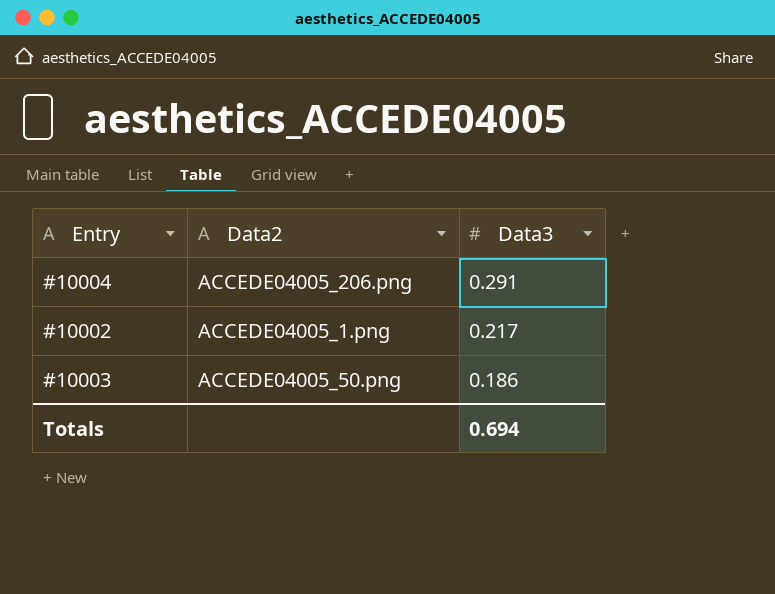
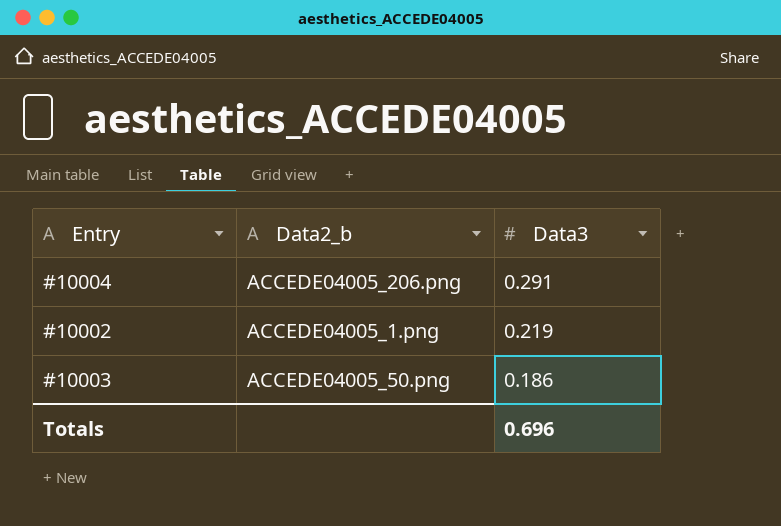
column name: Data2 -> Data2_b
#10002 | Data3: 0.217 -> 0.219
Totals | Data3: 0.694 -> 0.696

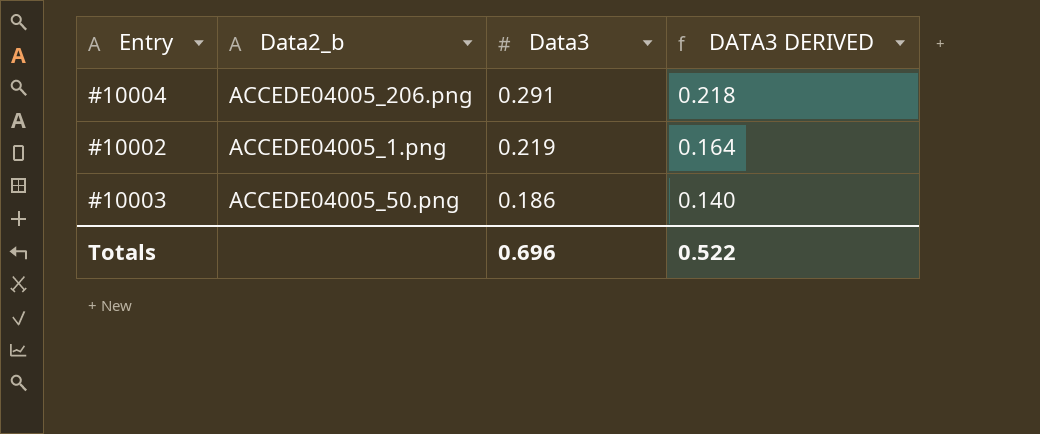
column DATA3 DERIVED | formula: none -> [Data3] * 0.75

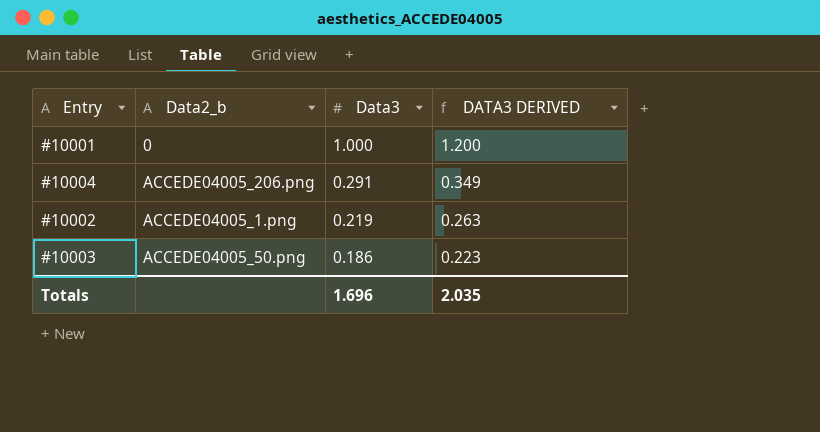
column DATA3 DERIVED | formula: [Data3] * 0.75 -> [Data3] * 1.2
row #10001: none -> 0 | 1.000 | 1.200
Totals | Data3: 0.696 -> 1.696
Totals | DATA3 DERIVED: 0.522 -> 2.035

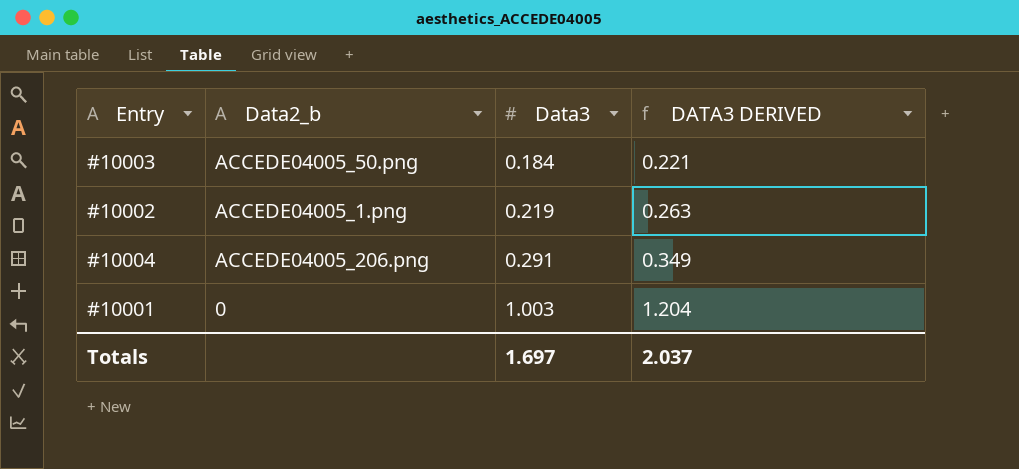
row order: Data3 descending -> Data3 ascending
#10003 | Data3: 0.186 -> 0.184
#10003 | DATA3 DERIVED: 0.223 -> 0.221
#10001 | Data3: 1.000 -> 1.003
#10001 | DATA3 DERIVED: 1.200 -> 1.204
Totals | Data3: 1.696 -> 1.697
Totals | DATA3 DERIVED: 2.035 -> 2.037

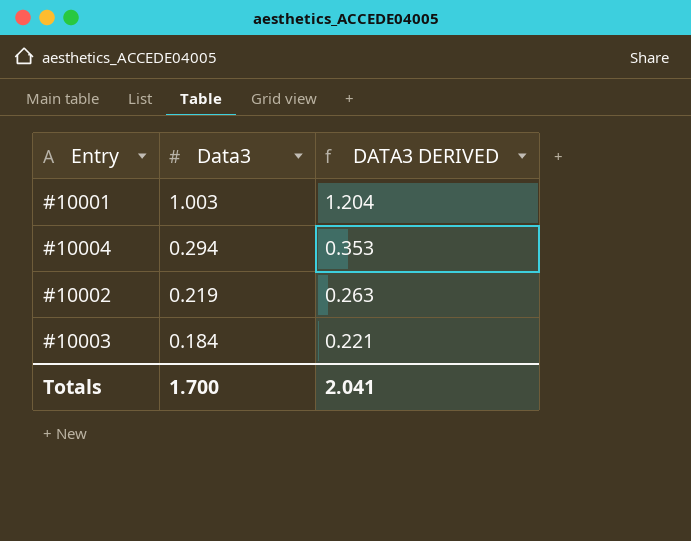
row order: Data3 ascending -> Data3 descending
column Data2_b | position: 2 -> none
#10004 | Data3: 0.291 -> 0.294
#10004 | DATA3 DERIVED: 0.349 -> 0.353
Totals | Data3: 1.697 -> 1.700
Totals | DATA3 DERIVED: 2.037 -> 2.041

